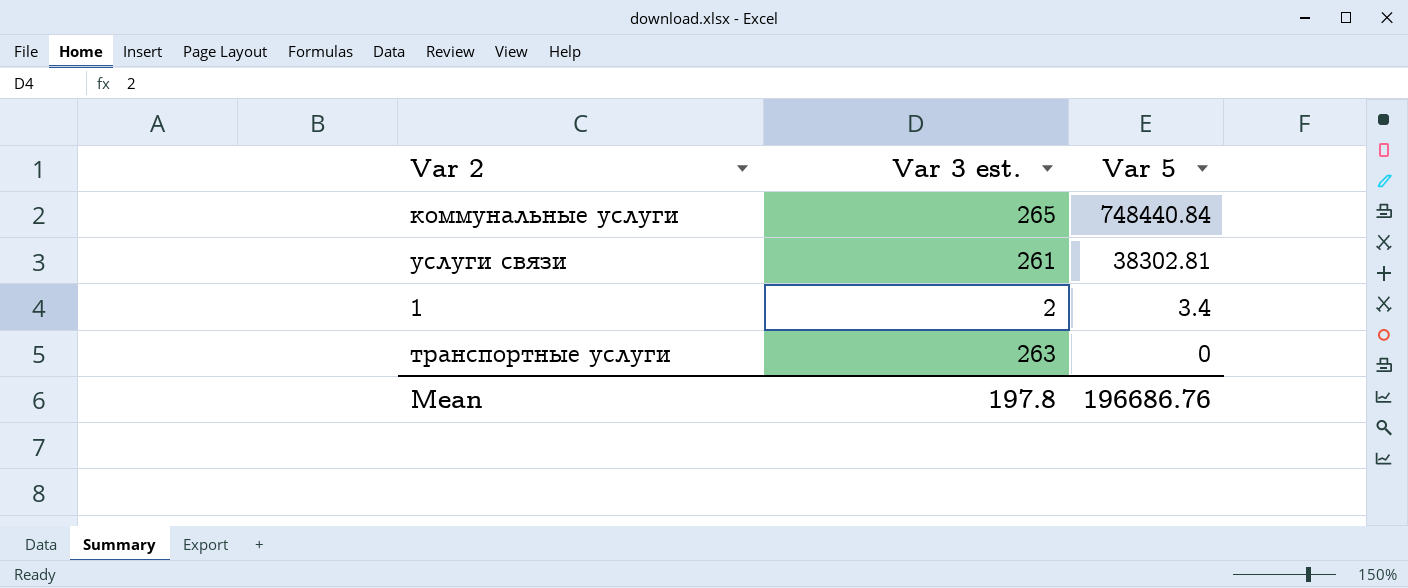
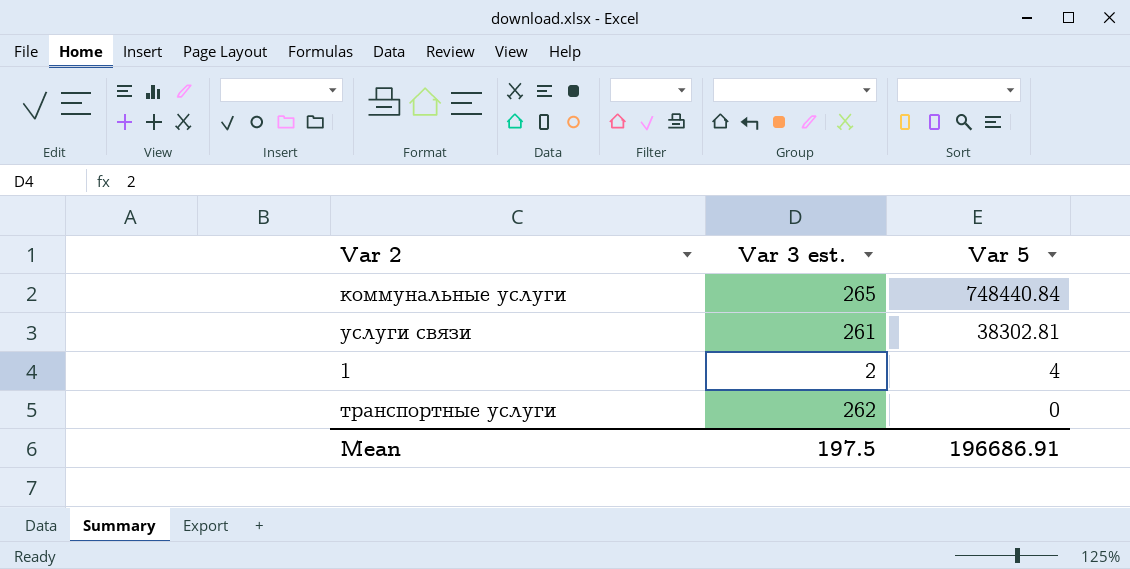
1 | Var 5: 3.4 -> 4
транспортные услуги | Var 3 est.: 263 -> 262
Mean | Var 3 est.: 197.8 -> 197.5
Mean | Var 5: 196686.76 -> 196686.91

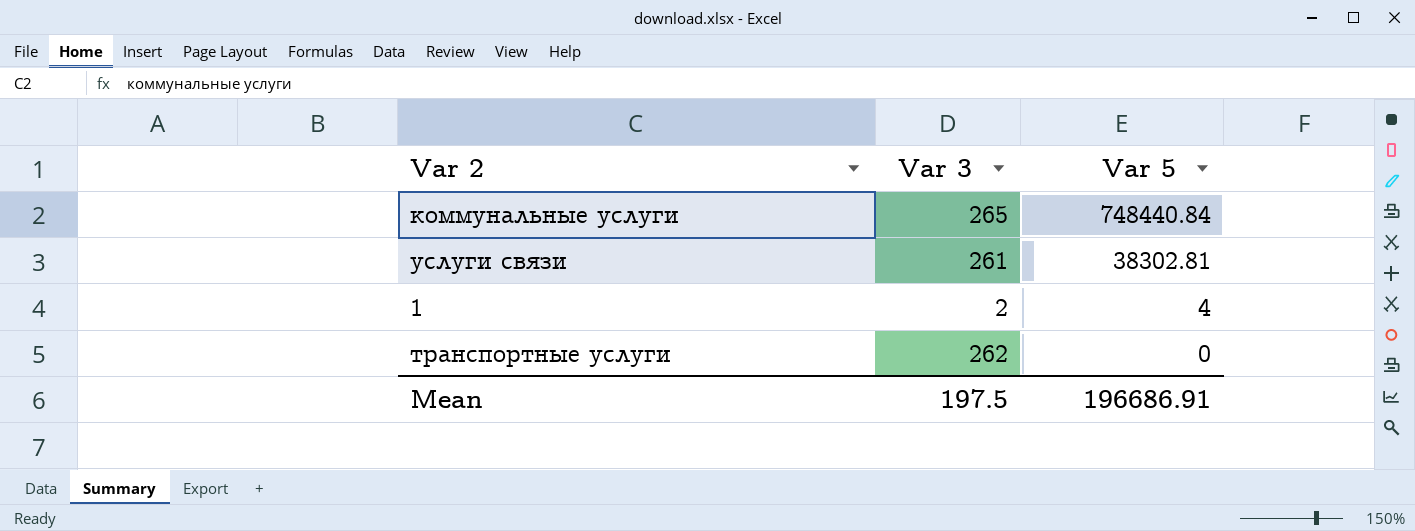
column name: Var 3 est. -> Var 3

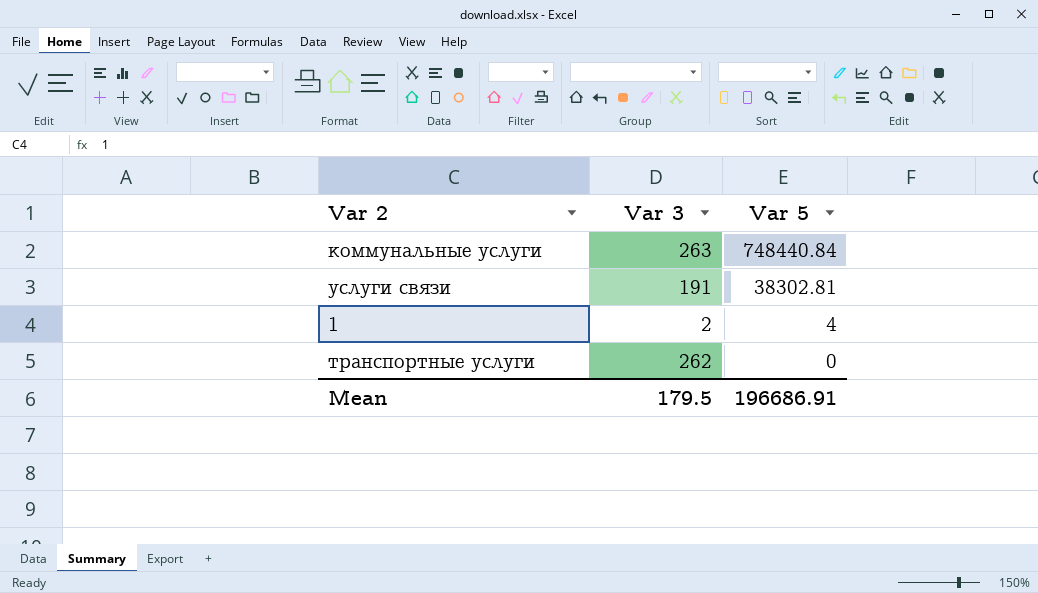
коммунальные услуги | Var 3: 265 -> 263
услуги связи | Var 3: 261 -> 191
Mean | Var 3: 197.5 -> 179.5

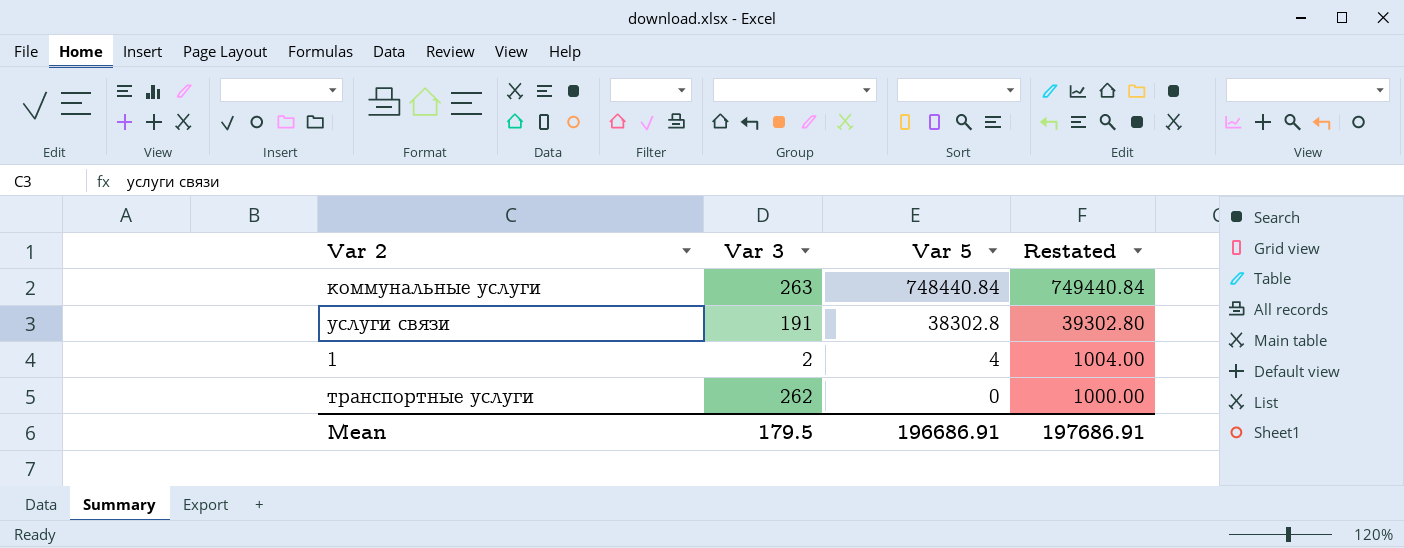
column Restated | formula: none -> [Var 5] + 1000
услуги связи | Var 5: 38302.81 -> 38302.8

